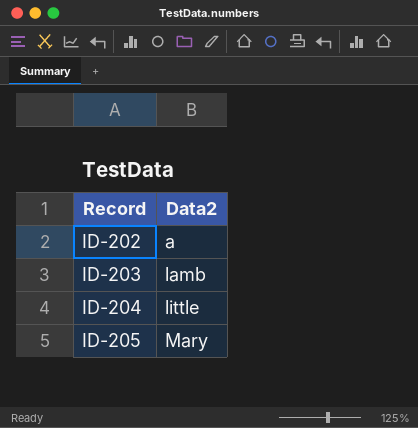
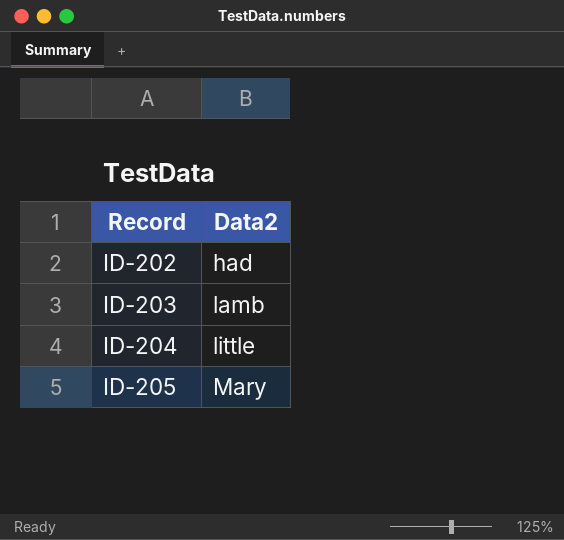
ID-202 | Data2: a -> had

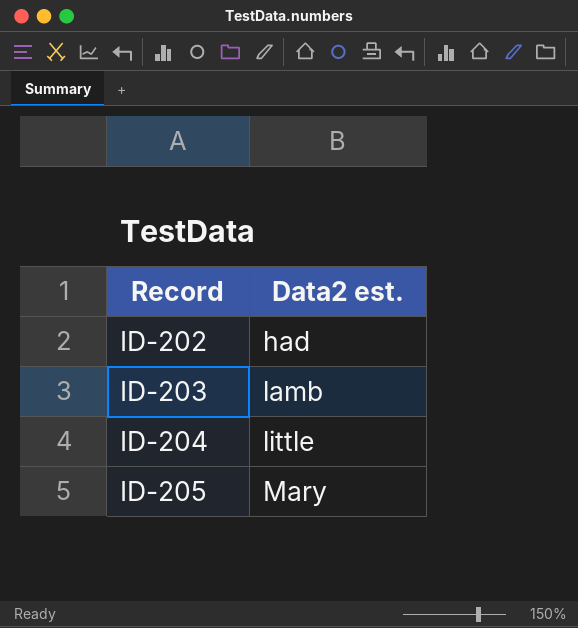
column name: Data2 -> Data2 est.

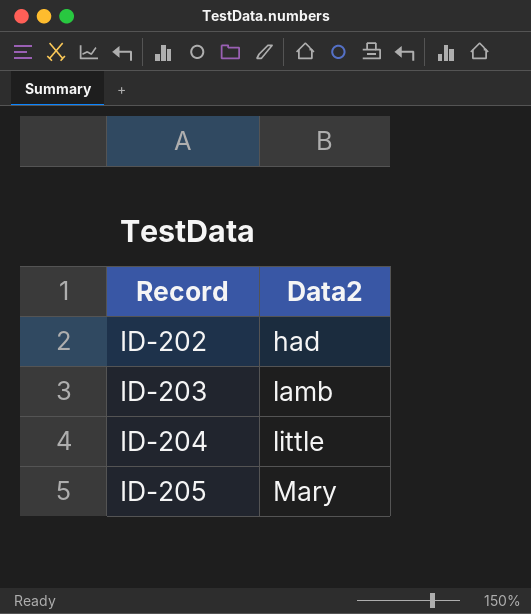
column name: Data2 est. -> Data2

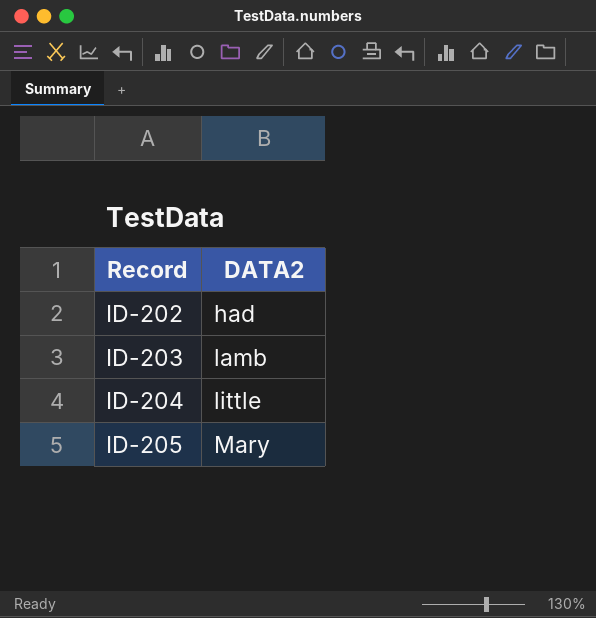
column name: Data2 -> DATA2

